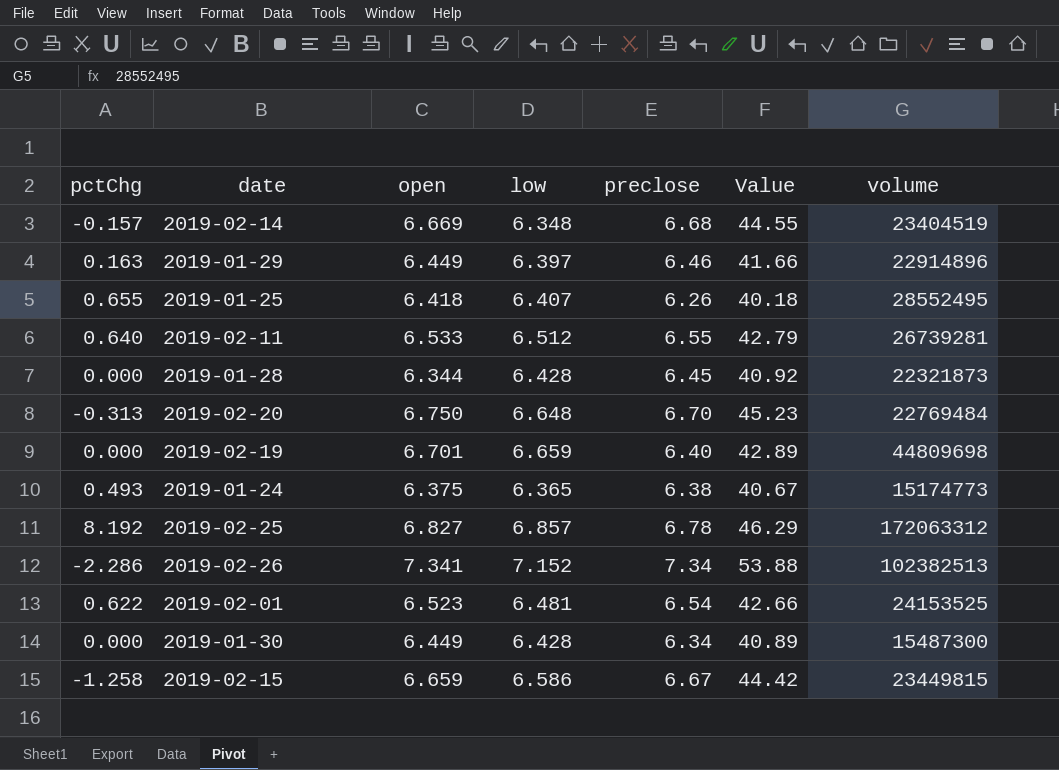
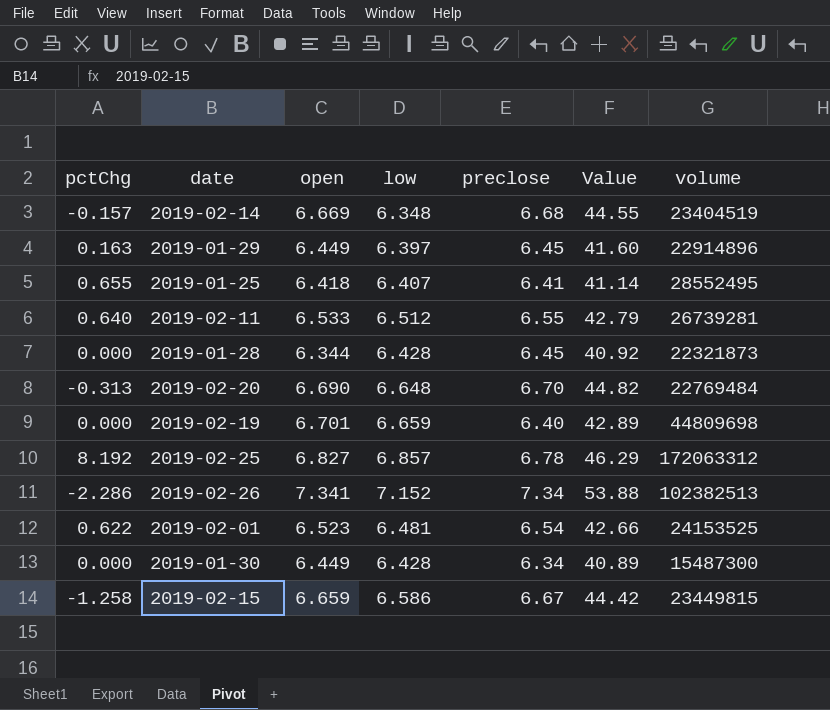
row 2019-01-24: 0.493 | 6.375 | 6.365 | 6.38 | 40.67 | 15174773 -> none
2019-01-29 | preclose: 6.46 -> 6.45
2019-01-29 | Value: 41.66 -> 41.60
2019-01-25 | preclose: 6.26 -> 6.41
2019-01-25 | Value: 40.18 -> 41.14
2019-02-20 | open: 6.750 -> 6.690
2019-02-20 | Value: 45.23 -> 44.82

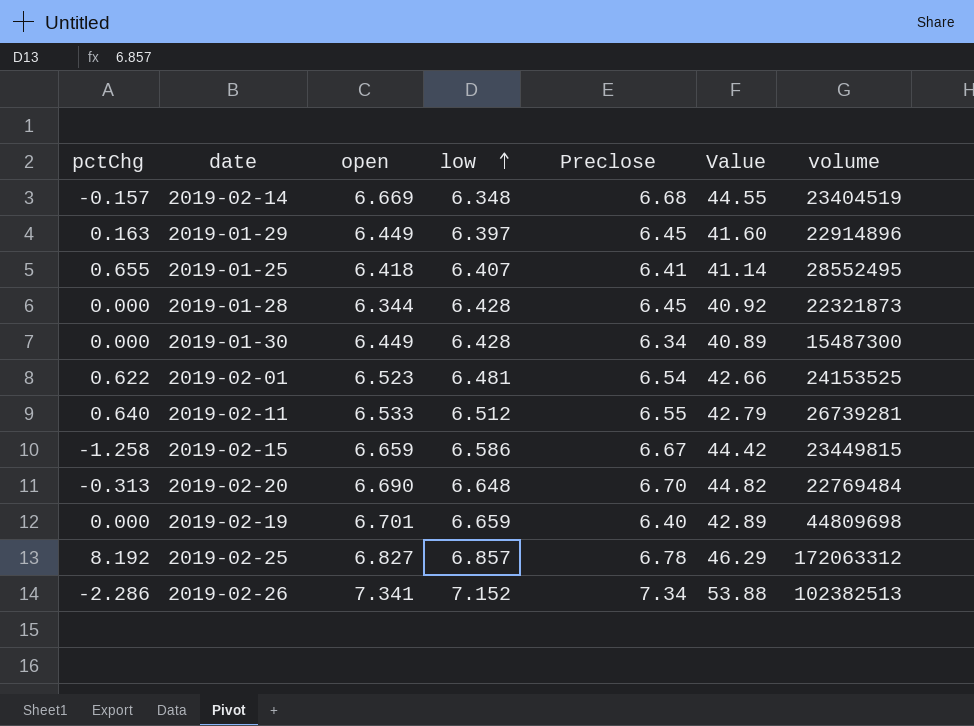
row order: none -> low ascending
column name: preclose -> Preclose

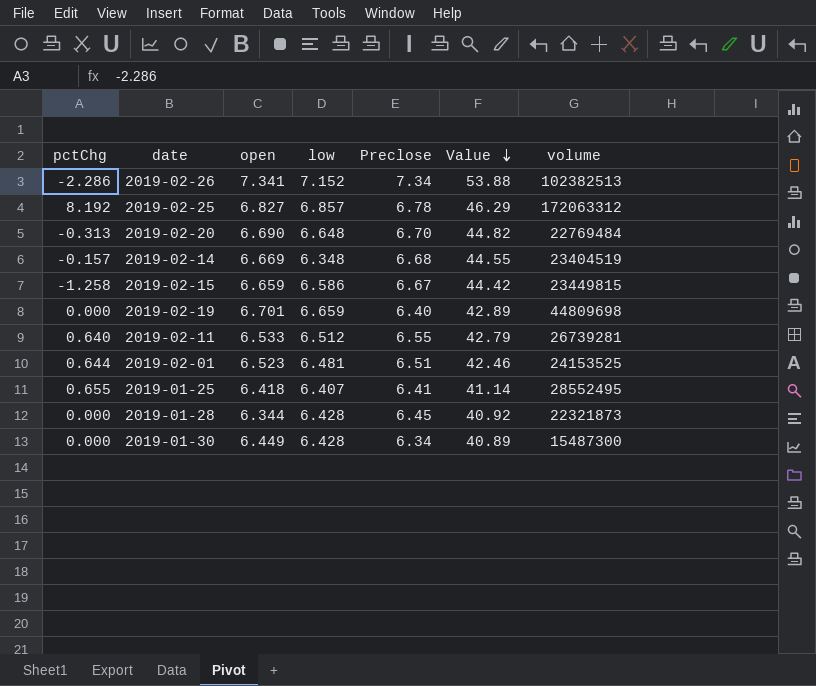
row order: low ascending -> Value descending
row 2019-01-29: 0.163 | 6.449 | 6.397 | 6.45 | 41.60 | 22914896 -> none
2019-02-01 | pctChg: 0.622 -> 0.644
2019-02-01 | Preclose: 6.54 -> 6.51
2019-02-01 | Value: 42.66 -> 42.46

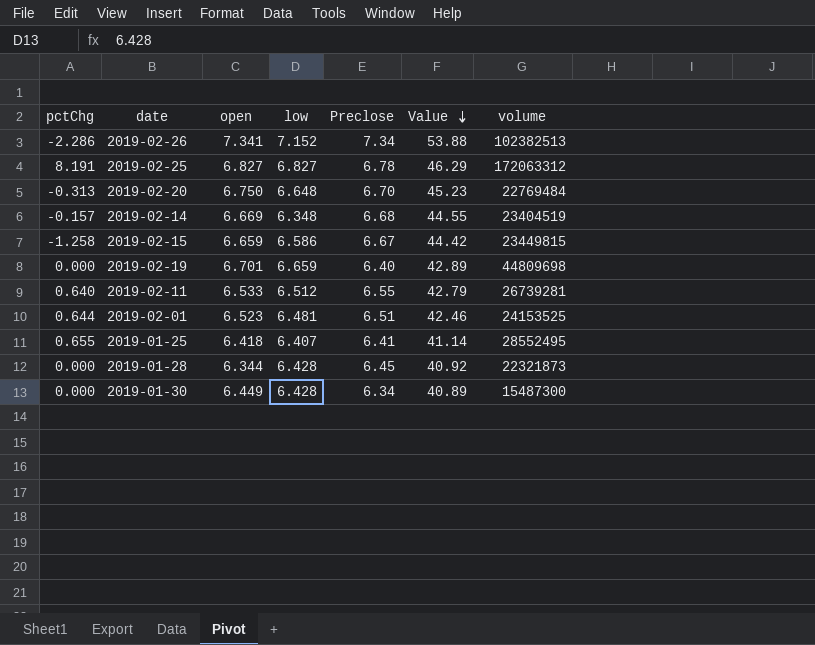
2019-02-25 | pctChg: 8.192 -> 8.191
2019-02-25 | low: 6.857 -> 6.827
2019-02-20 | open: 6.690 -> 6.750
2019-02-20 | Value: 44.82 -> 45.23

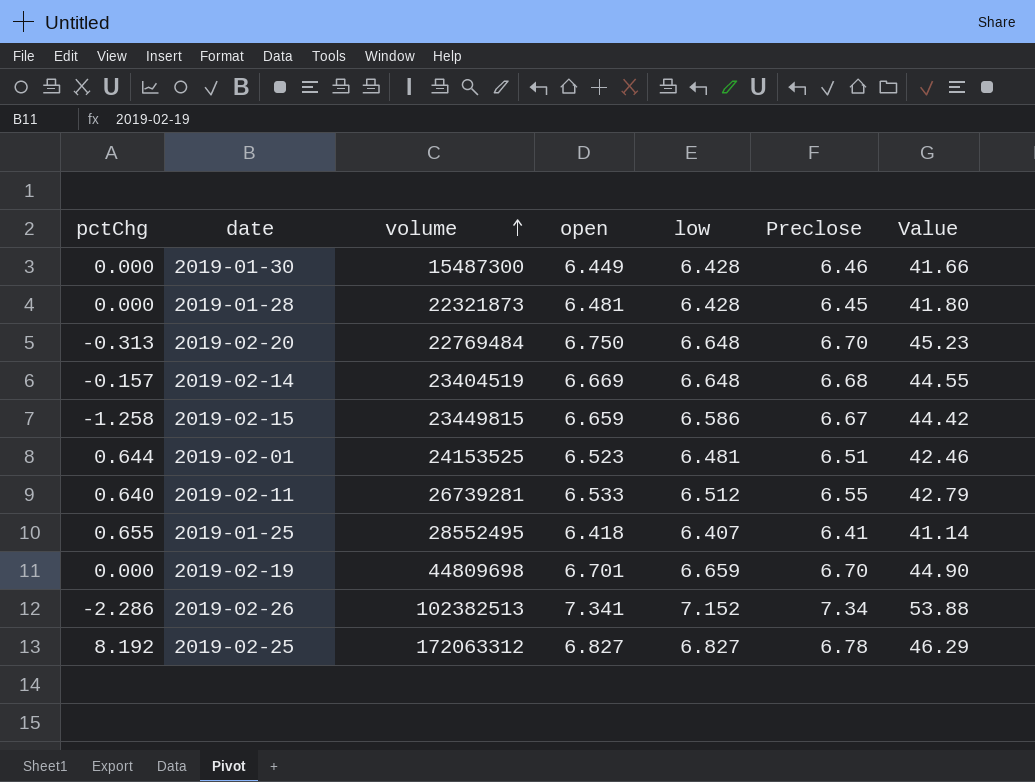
row order: Value descending -> volume ascending
column volume | position: 7 -> 3
2019-01-30 | Preclose: 6.34 -> 6.46
2019-01-30 | Value: 40.89 -> 41.66
2019-01-28 | open: 6.344 -> 6.481
2019-01-28 | Value: 40.92 -> 41.80
2019-02-14 | low: 6.348 -> 6.648
2019-02-19 | Preclose: 6.40 -> 6.70
2019-02-19 | Value: 42.89 -> 44.90
2019-02-25 | pctChg: 8.191 -> 8.192

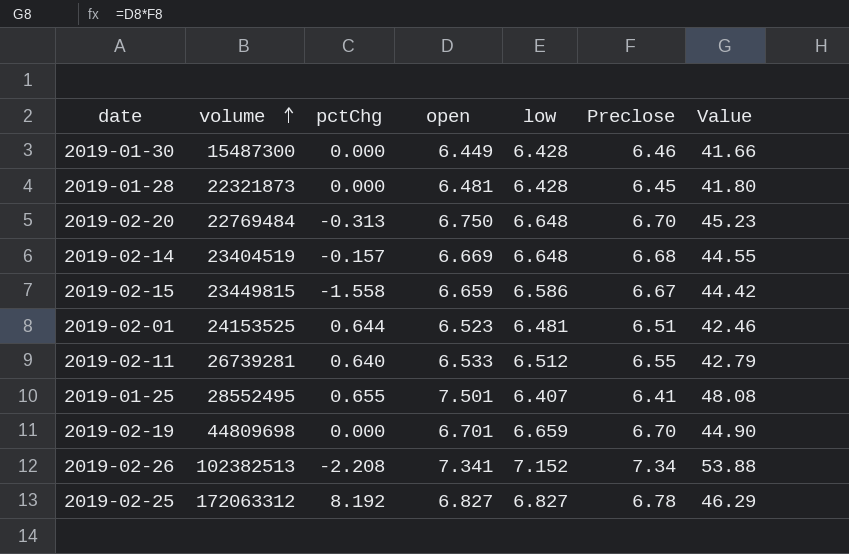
column pctChg | position: 1 -> 3
2019-02-15 | pctChg: -1.258 -> -1.558
2019-01-25 | open: 6.418 -> 7.501
2019-01-25 | Value: 41.14 -> 48.08
2019-02-26 | pctChg: -2.286 -> -2.208

